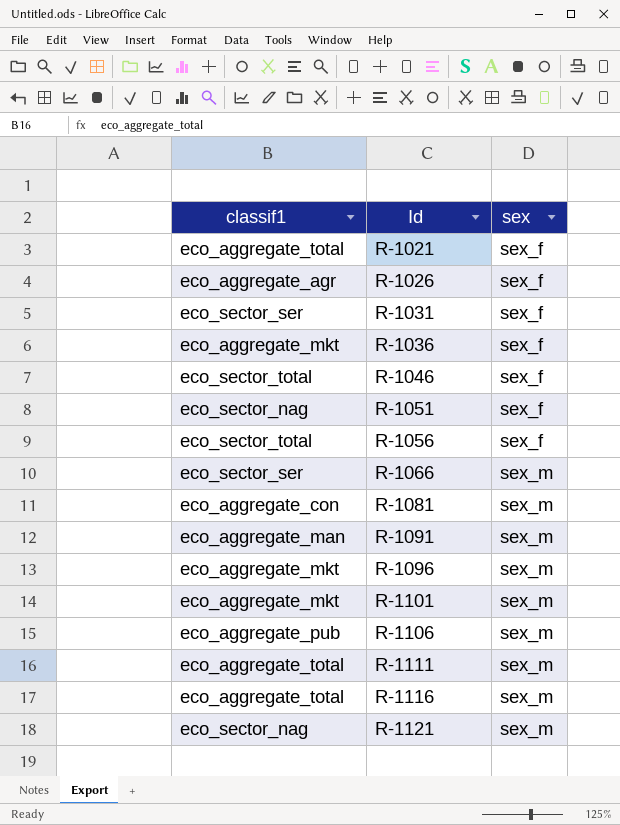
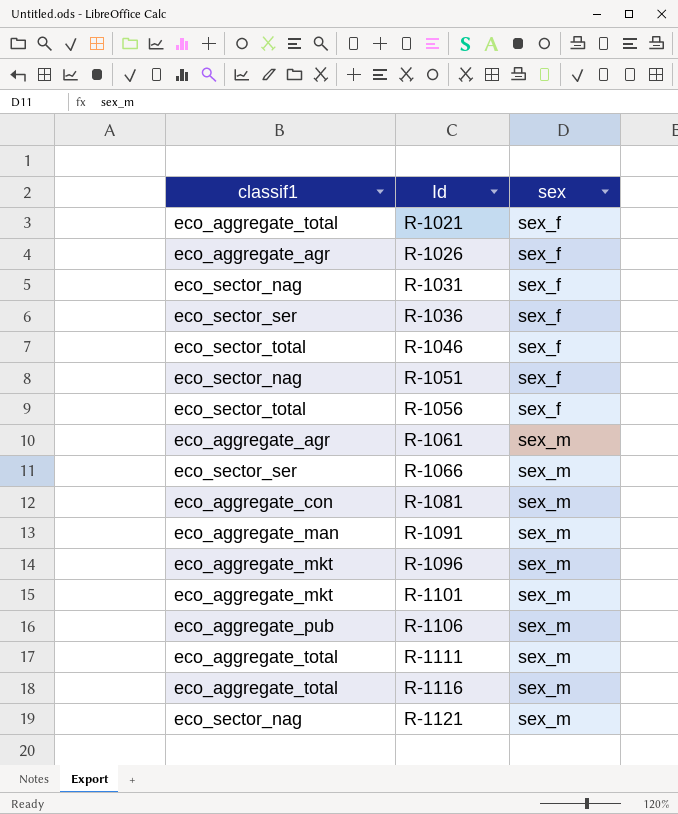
R-1031 | classif1: eco_sector_ser -> eco_sector_nag
R-1036 | classif1: eco_aggregate_mkt -> eco_sector_ser
row R-1061: none -> eco_aggregate_agr | sex_m

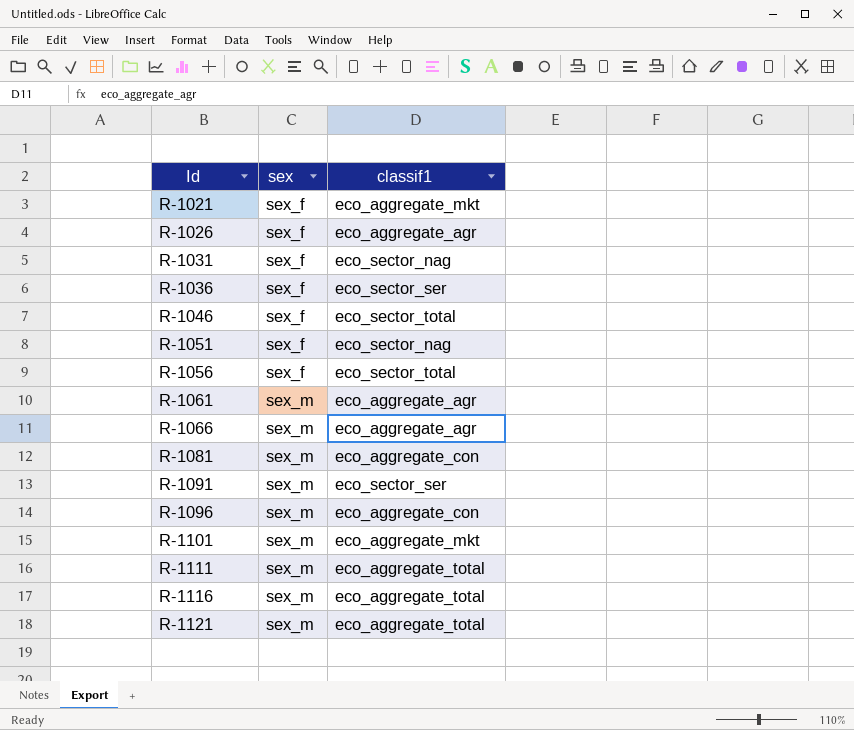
column classif1 | position: 1 -> 3
row R-1106: eco_aggregate_pub | sex_m -> none
R-1021 | classif1: eco_aggregate_total -> eco_aggregate_mkt
R-1066 | classif1: eco_sector_ser -> eco_aggregate_agr
R-1091 | classif1: eco_aggregate_man -> eco_sector_ser
R-1096 | classif1: eco_aggregate_mkt -> eco_aggregate_con
R-1121 | classif1: eco_sector_nag -> eco_aggregate_total

